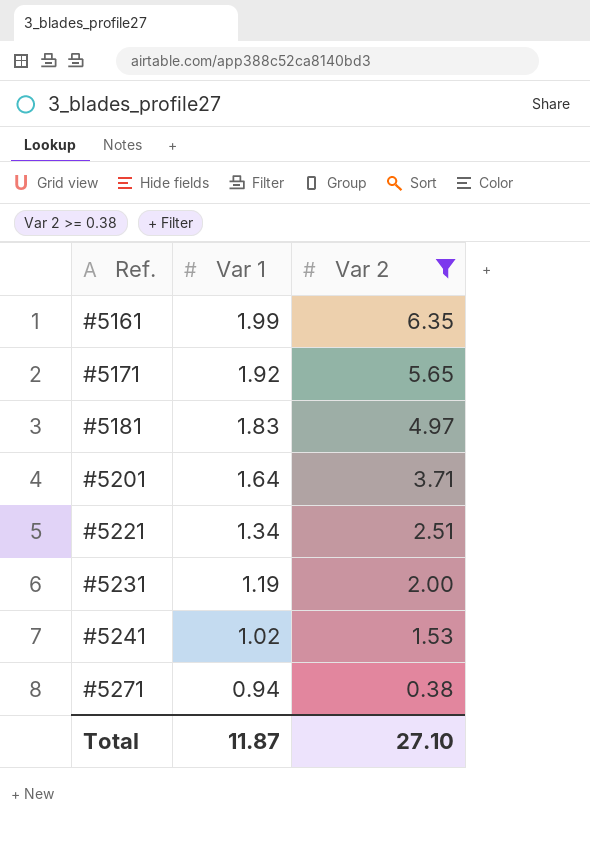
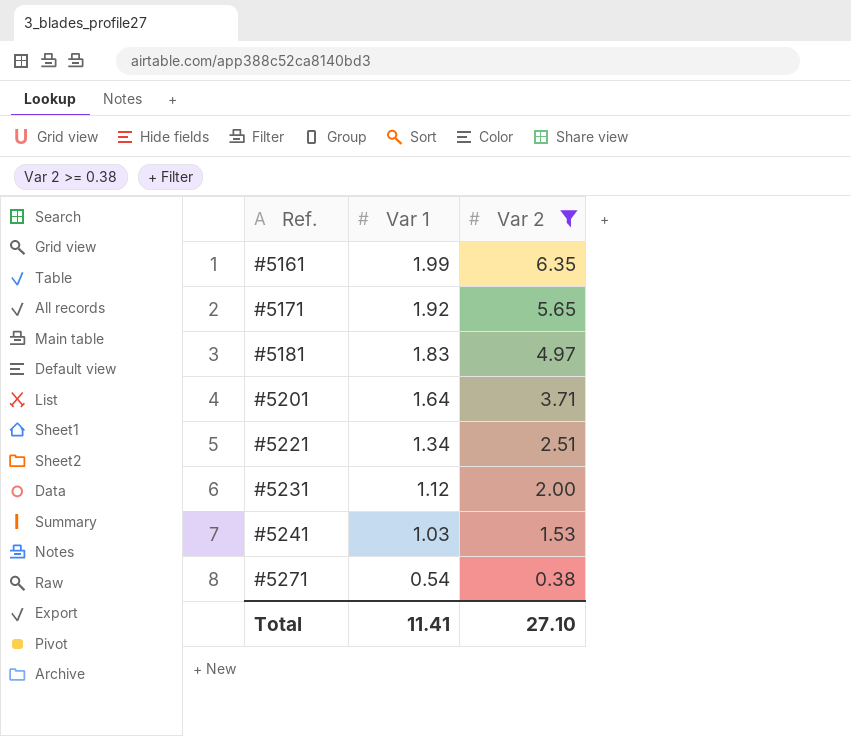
#5231 | Var 1: 1.19 -> 1.12
#5241 | Var 1: 1.02 -> 1.03
#5271 | Var 1: 0.94 -> 0.54
Total | Var 1: 11.87 -> 11.41

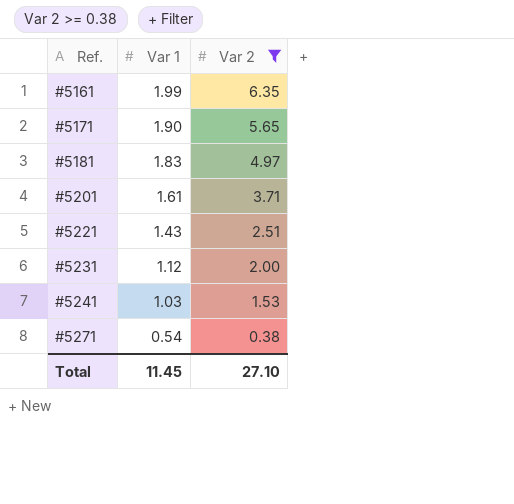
#5171 | Var 1: 1.92 -> 1.90
#5201 | Var 1: 1.64 -> 1.61
#5221 | Var 1: 1.34 -> 1.43
Total | Var 1: 11.41 -> 11.45

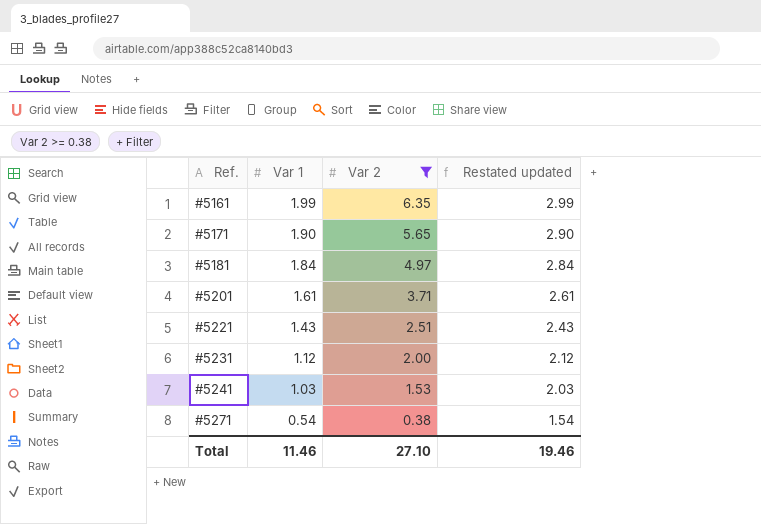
column Restated updated | formula: none -> [Var 1] + 1
#5181 | Var 1: 1.83 -> 1.84
Total | Var 1: 11.45 -> 11.46

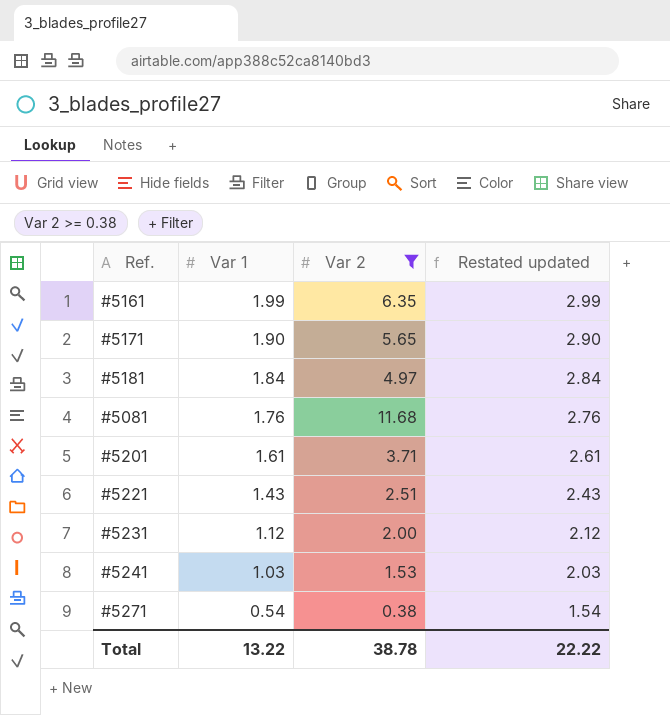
row #5081: none -> 1.76 | 11.68 | 2.76
Total | Var 1: 11.46 -> 13.22
Total | Var 2: 27.10 -> 38.78
Total | Restated updated: 19.46 -> 22.22

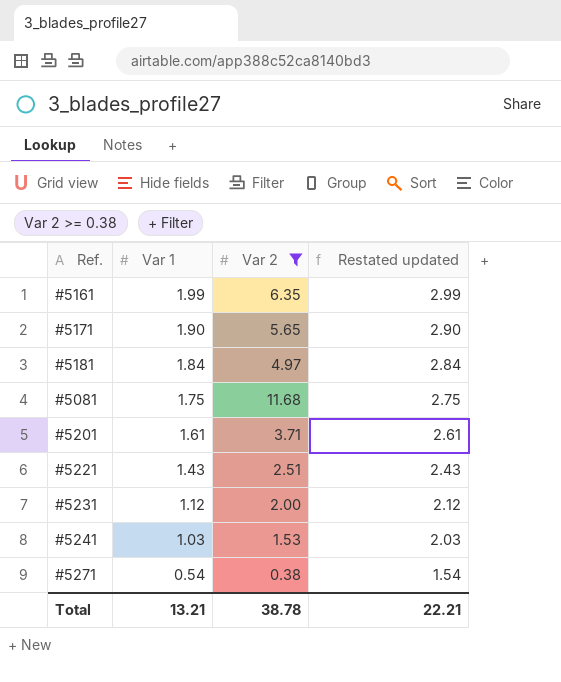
#5081 | Var 1: 1.76 -> 1.75
#5081 | Restated updated: 2.76 -> 2.75
Total | Var 1: 13.22 -> 13.21
Total | Restated updated: 22.22 -> 22.21

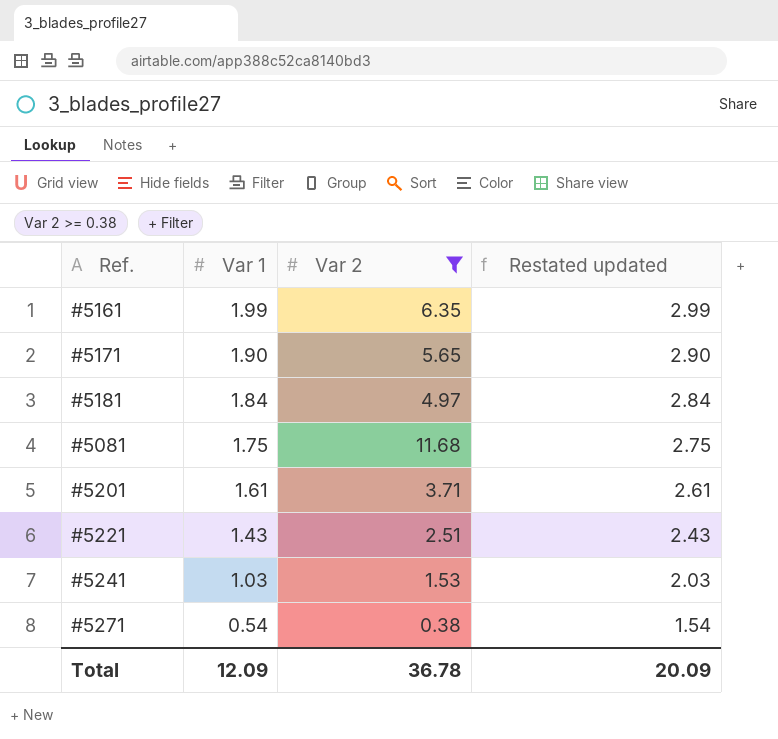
row #5231: 1.12 | 2.00 | 2.12 -> none
Total | Var 1: 13.21 -> 12.09
Total | Var 2: 38.78 -> 36.78
Total | Restated updated: 22.21 -> 20.09

